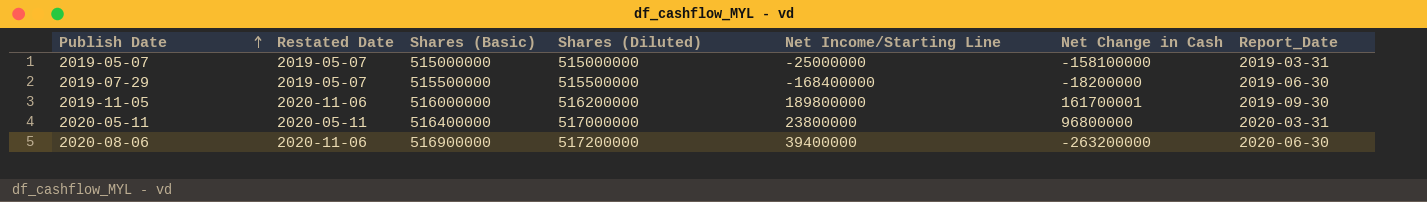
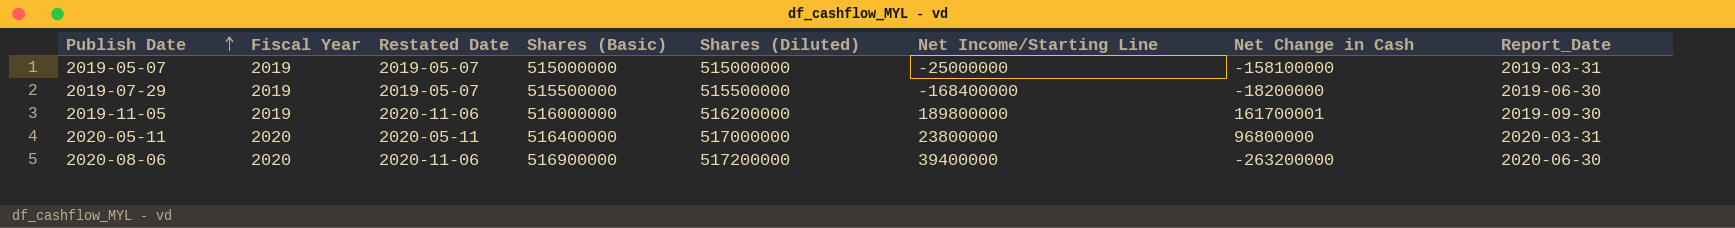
column Fiscal Year | position: none -> 2

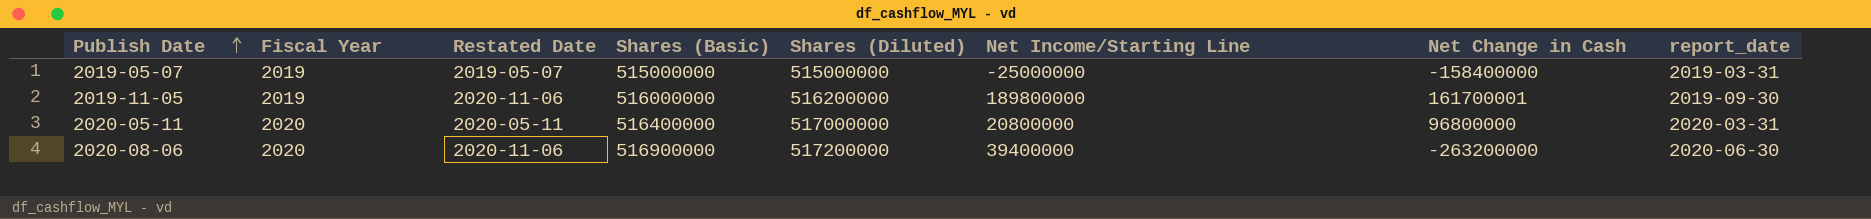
column name: Report_Date -> report_date
row 2019-07-29: 2019 | 2019-05-07 | 515500000 | 515500000 | -168400000 | -18200000 | 2019-06-30 -> none
2019-05-07 | Net Change in Cash: -158100000 -> -158400000
2020-05-11 | Net Income/Starting Line: 23800000 -> 20800000

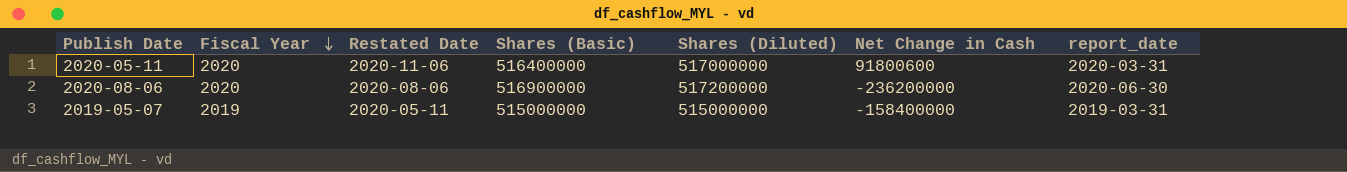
row order: Publish Date ascending -> Fiscal Year descending
column Net Income/Starting Line | position: 6 -> none
row 2019-11-05: 2019 | 2020-11-06 | 516000000 | 516200000 | 189800000 | 161700001 | 2019-09-30 -> none
2020-05-11 | Restated Date: 2020-05-11 -> 2020-11-06
2020-05-11 | Net Change in Cash: 96800000 -> 91800600
2020-08-06 | Restated Date: 2020-11-06 -> 2020-08-06
2020-08-06 | Net Change in Cash: -263200000 -> -236200000
2019-05-07 | Restated Date: 2019-05-07 -> 2020-05-11

